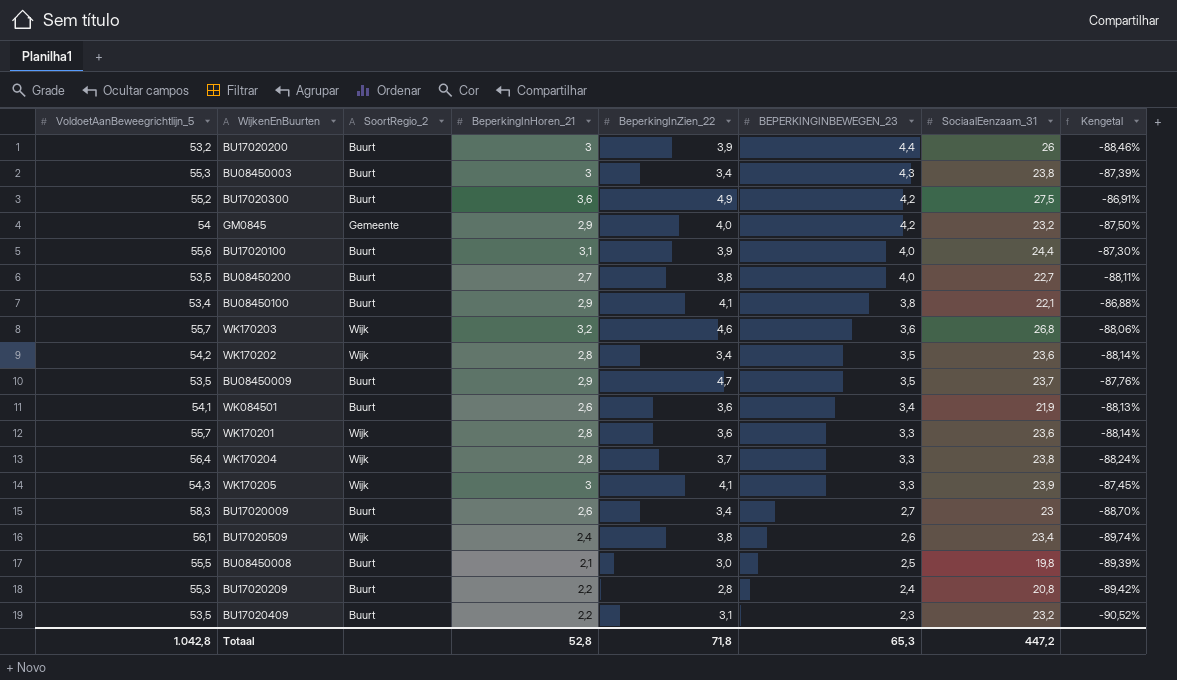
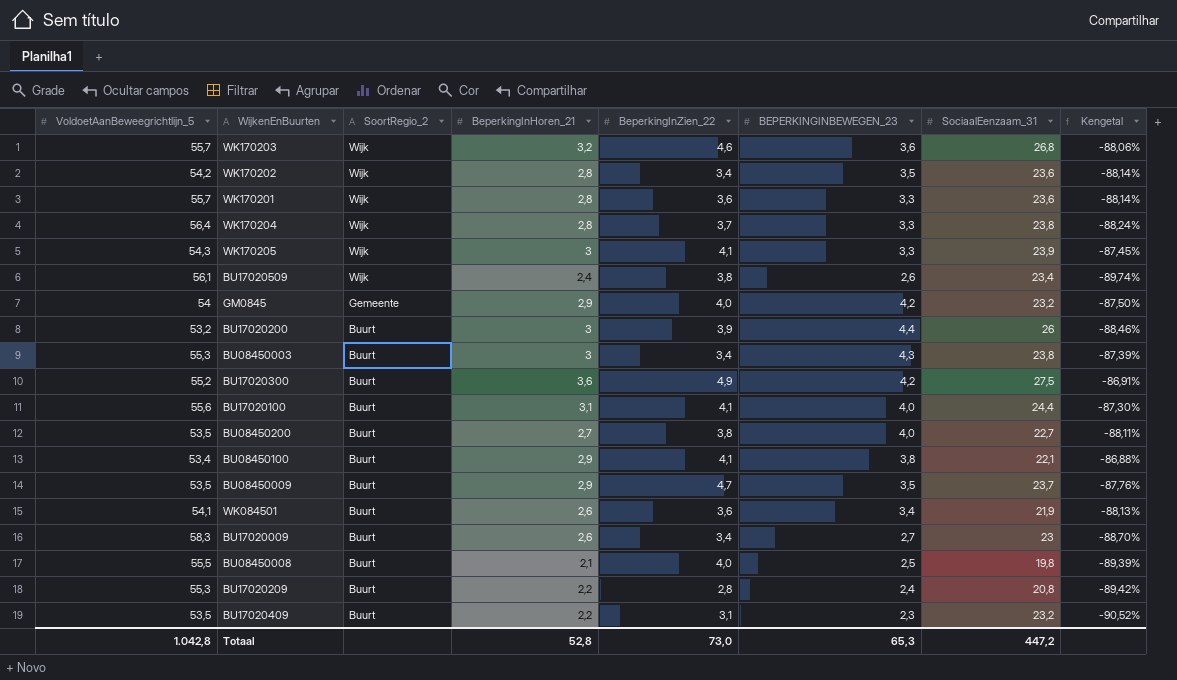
row order: BEPERKINGINBEWEGEN_23 descending -> SoortRegio_2 descending
BU17020100 | BeperkingInZien_22: 3,9 -> 4,1
BU08450008 | BeperkingInZien_22: 3,0 -> 4,0
Totaal | BeperkingInZien_22: 71,8 -> 73,0

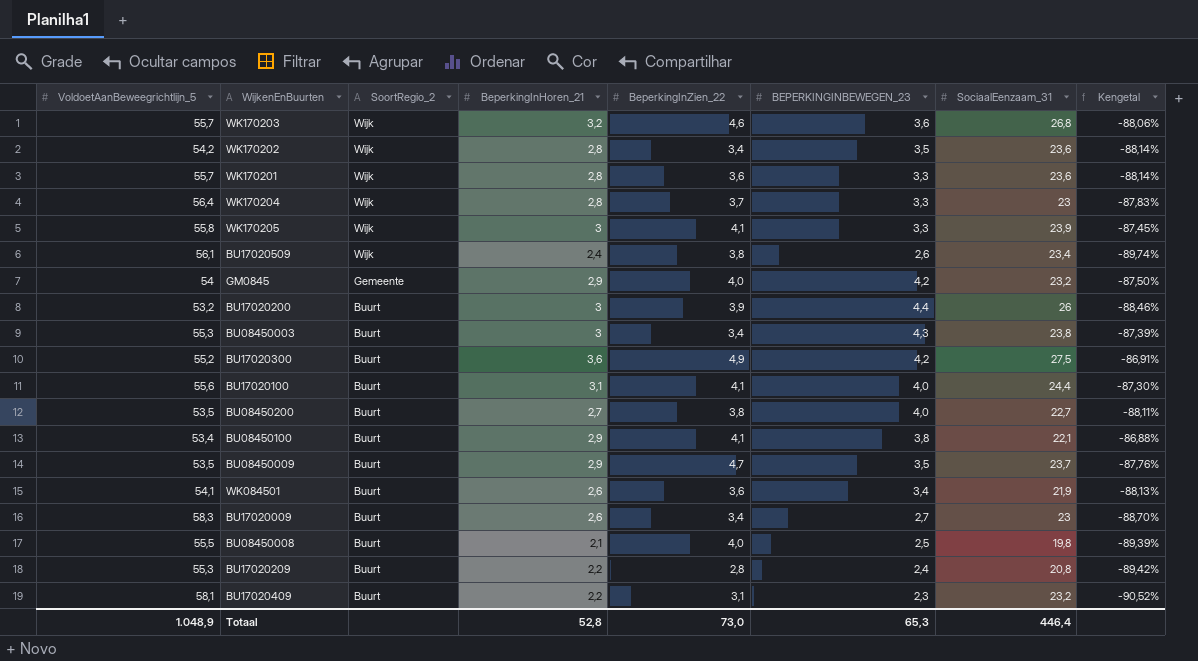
WK170204 | SociaalEenzaam_31: 23,8 -> 23
WK170204 | Kengetal: -88,24% -> -87,83%
WK170205 | VoldoetAanBeweegrichtlijn_5: 54,3 -> 55,8
BU17020409 | VoldoetAanBeweegrichtlijn_5: 53,5 -> 58,1
Totaal | VoldoetAanBeweegrichtlijn_5: 1.042,8 -> 1.048,9
Totaal | SociaalEenzaam_31: 447,2 -> 446,4

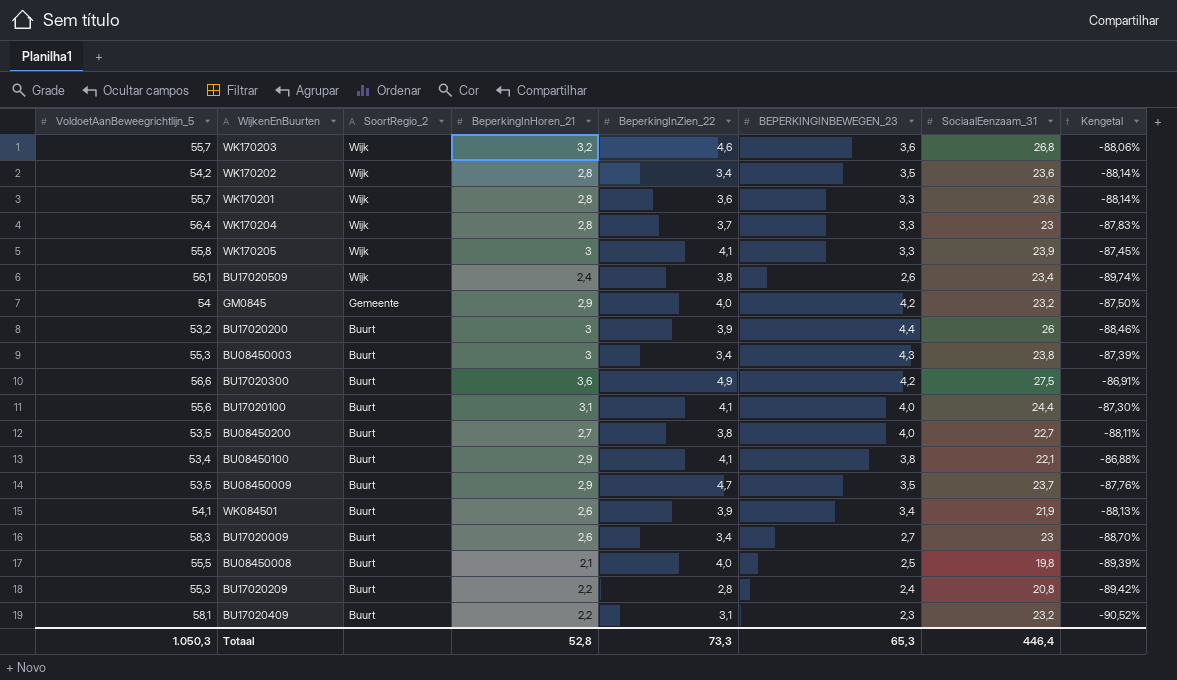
BU17020300 | VoldoetAanBeweegrichtlijn_5: 55,2 -> 56,6
WK084501 | BeperkingInZien_22: 3,6 -> 3,9
Totaal | VoldoetAanBeweegrichtlijn_5: 1.048,9 -> 1.050,3
Totaal | BeperkingInZien_22: 73,0 -> 73,3

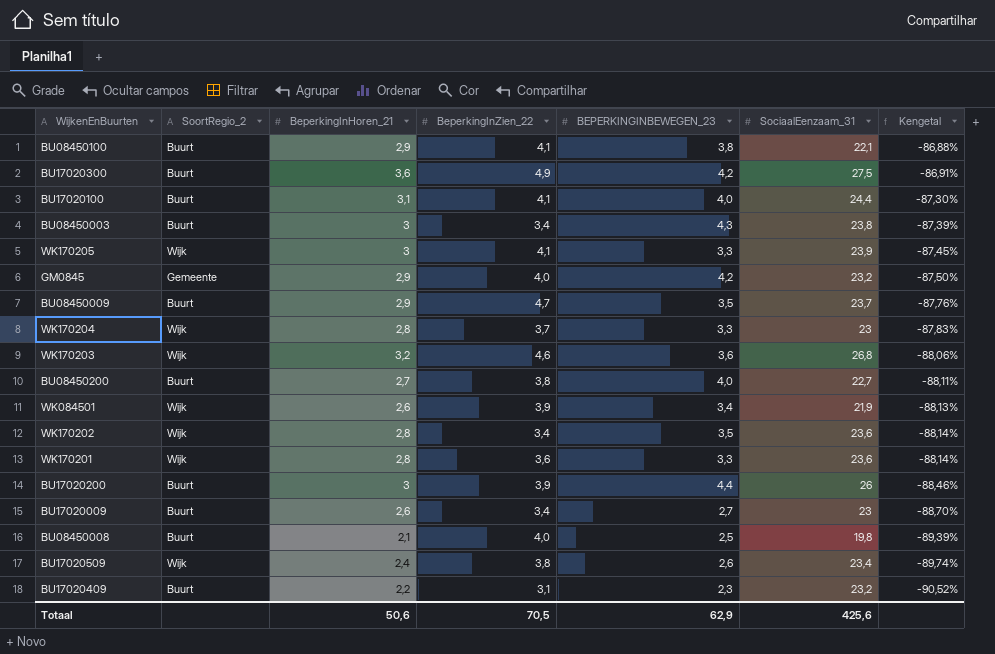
row order: SoortRegio_2 descending -> Kengetal descending
column VoldoetAanBeweegrichtlijn_5 | position: 1 -> none
row BU17020209: 55,3 | Buurt | 2,2 | 2,8 | 2,4 | 20,8 | -89,42% -> none
WK084501 | SoortRegio_2: Buurt -> Wijk
Totaal | BeperkingInHoren_21: 52,8 -> 50,6
Totaal | BeperkingInZien_22: 73,3 -> 70,5
Totaal | BEPERKINGINBEWEGEN_23: 65,3 -> 62,9
Totaal | SociaalEenzaam_31: 446,4 -> 425,6

